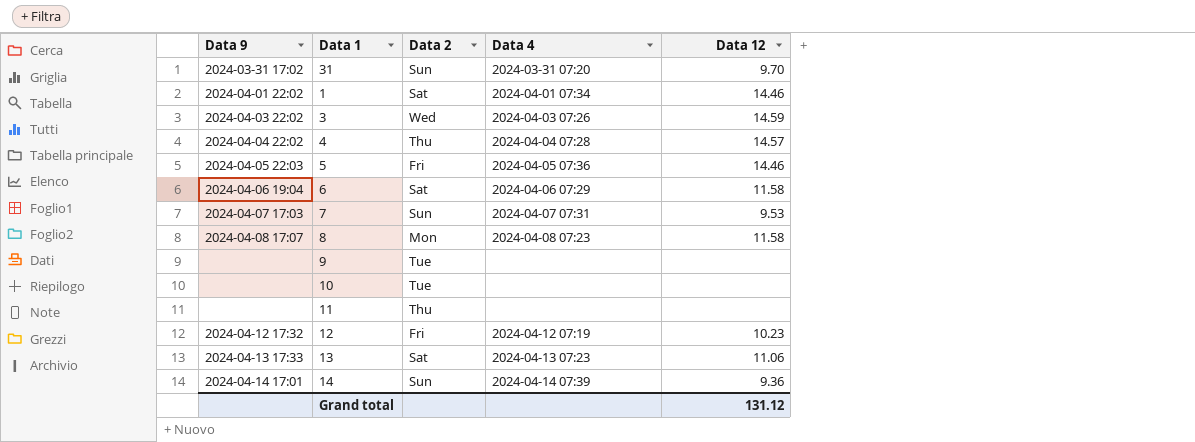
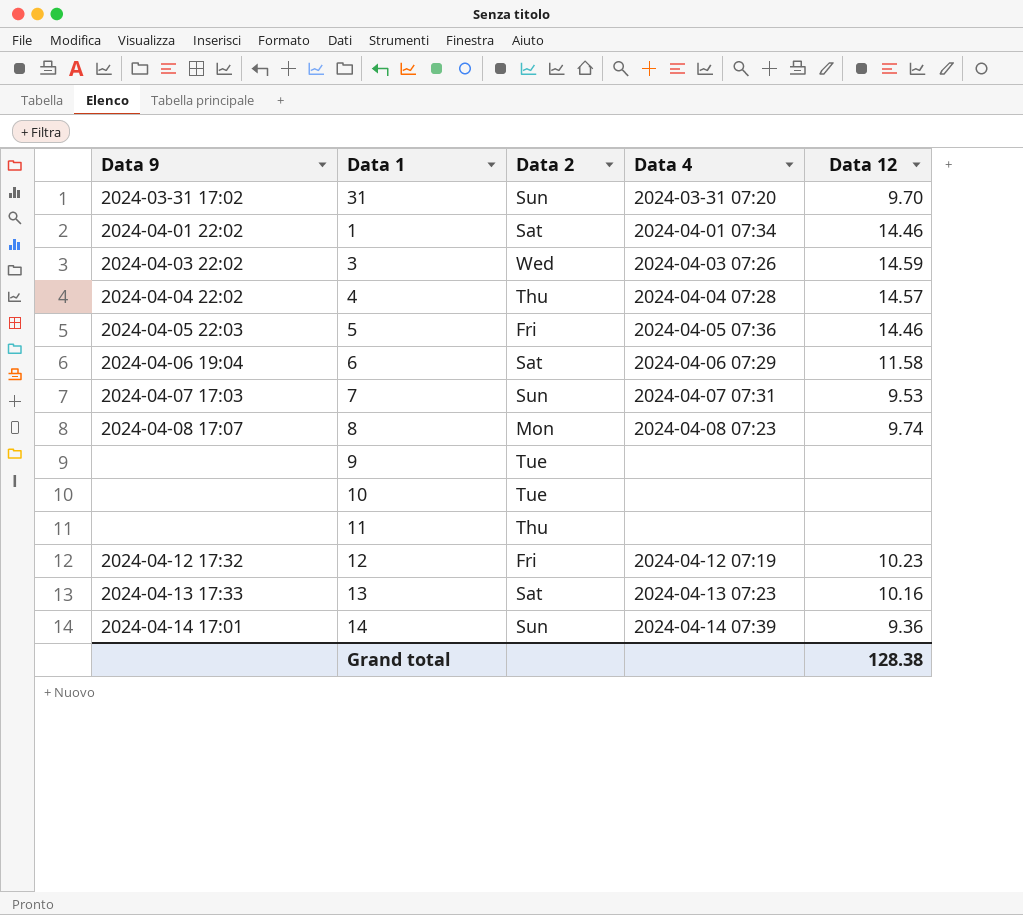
8 | Data 12: 11.58 -> 9.74
13 | Data 12: 11.06 -> 10.16
Grand total | Data 12: 131.12 -> 128.38

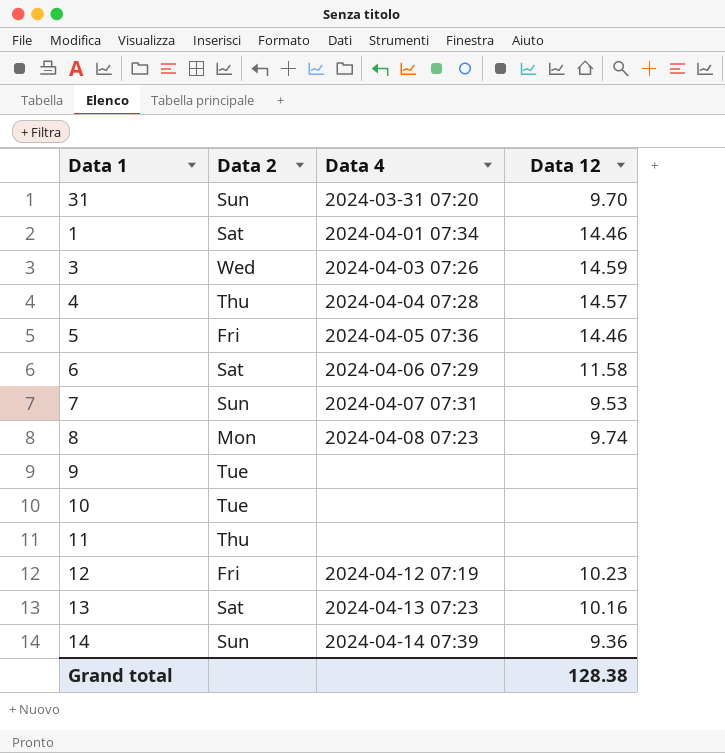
column Data 9 | position: 1 -> none

